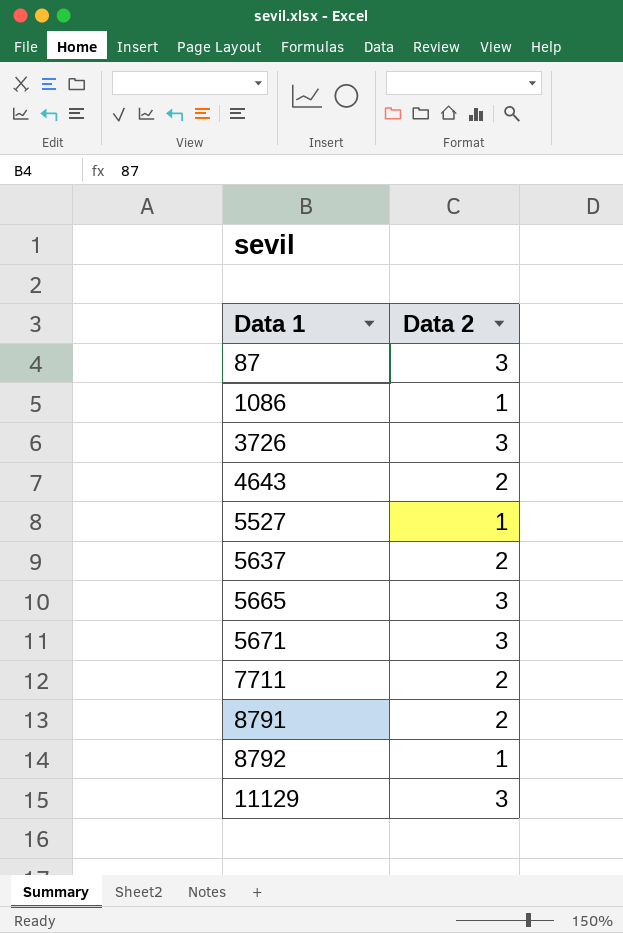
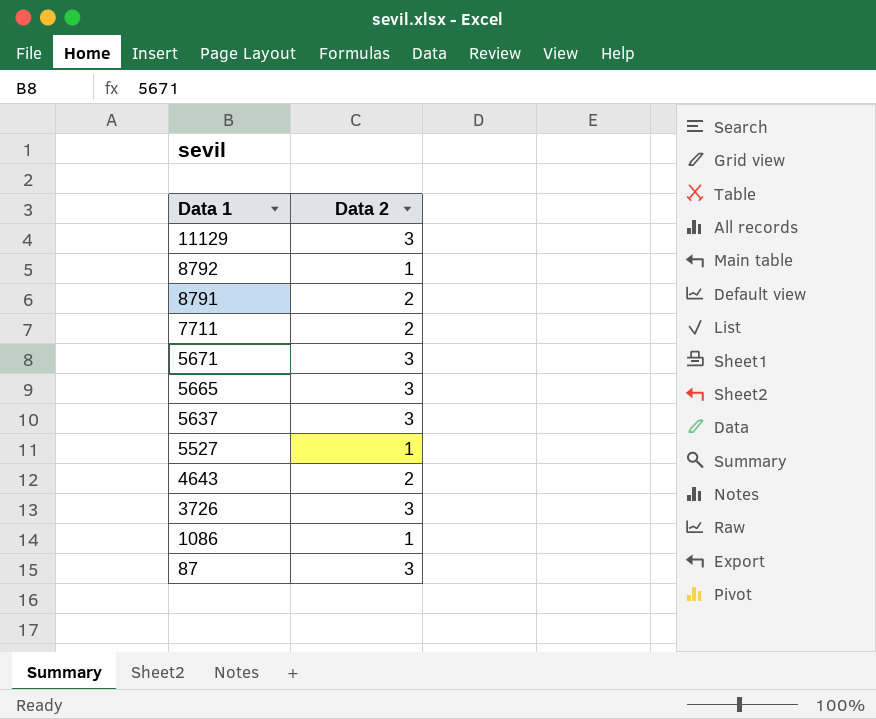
row order: Data 1 ascending -> Data 1 descending
5637 | Data 2: 2 -> 3

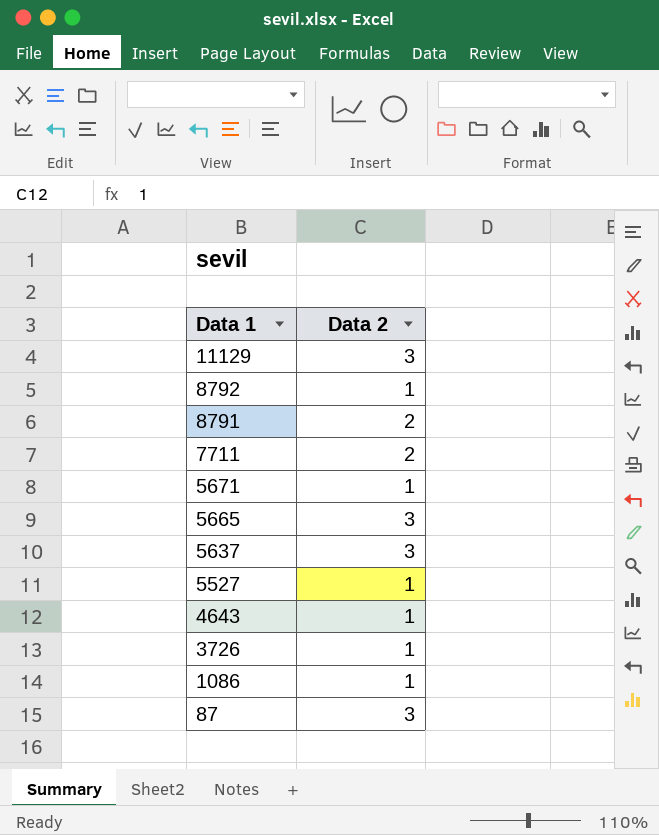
5671 | Data 2: 3 -> 1
4643 | Data 2: 2 -> 1
3726 | Data 2: 3 -> 1

